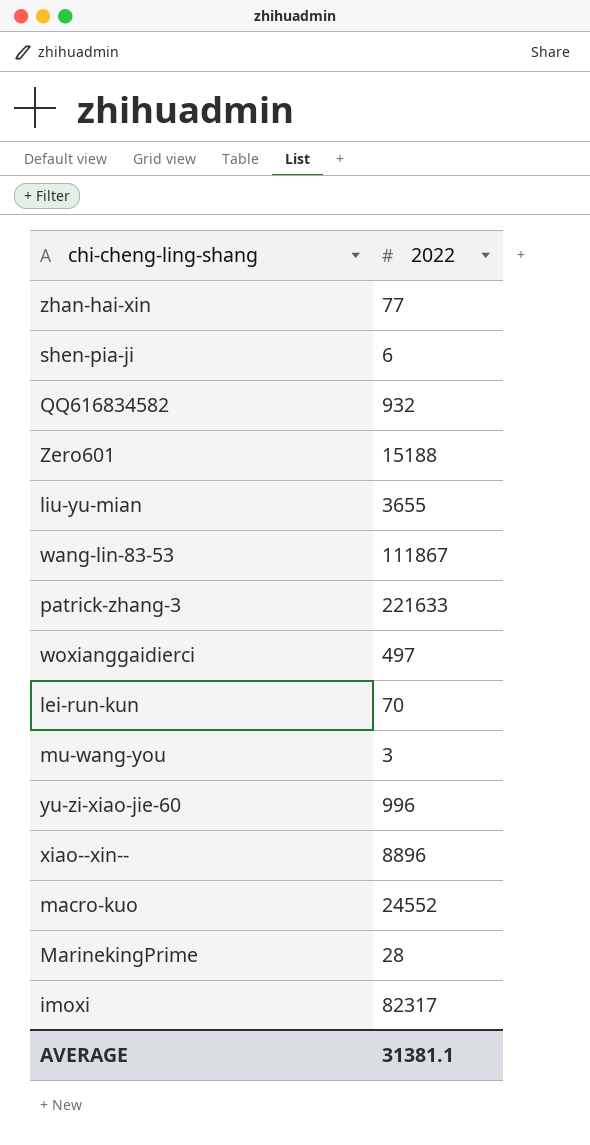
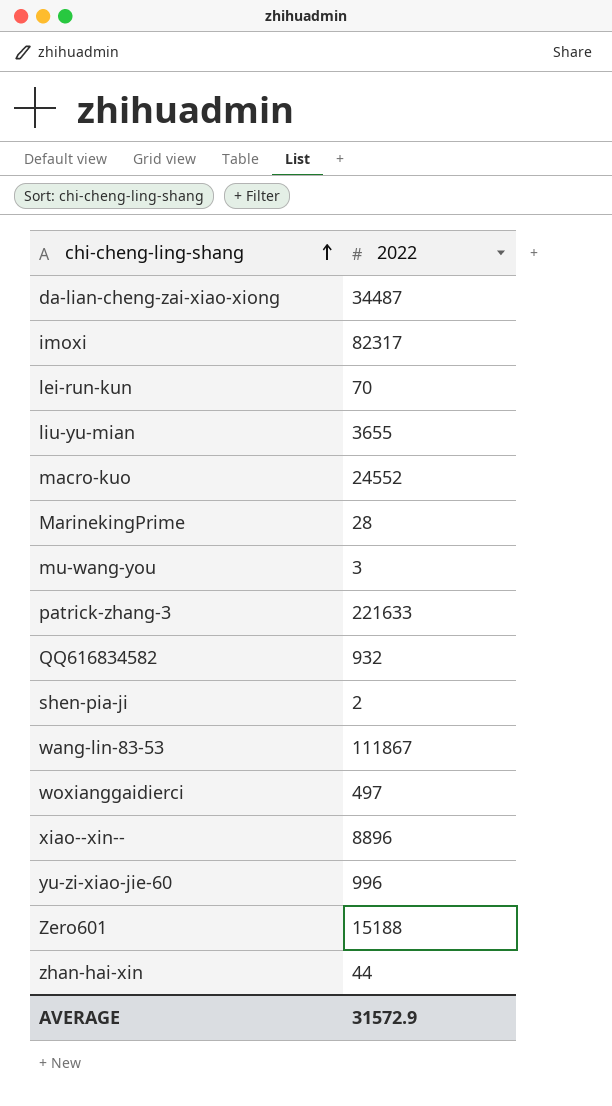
row order: none -> chi-cheng-ling-shang ascending
row da-lian-cheng-zai-xiao-xiong: none -> 34487
shen-pia-ji | 2022: 6 -> 2
zhan-hai-xin | 2022: 77 -> 44
AVERAGE | 2022: 31381.1 -> 31572.9

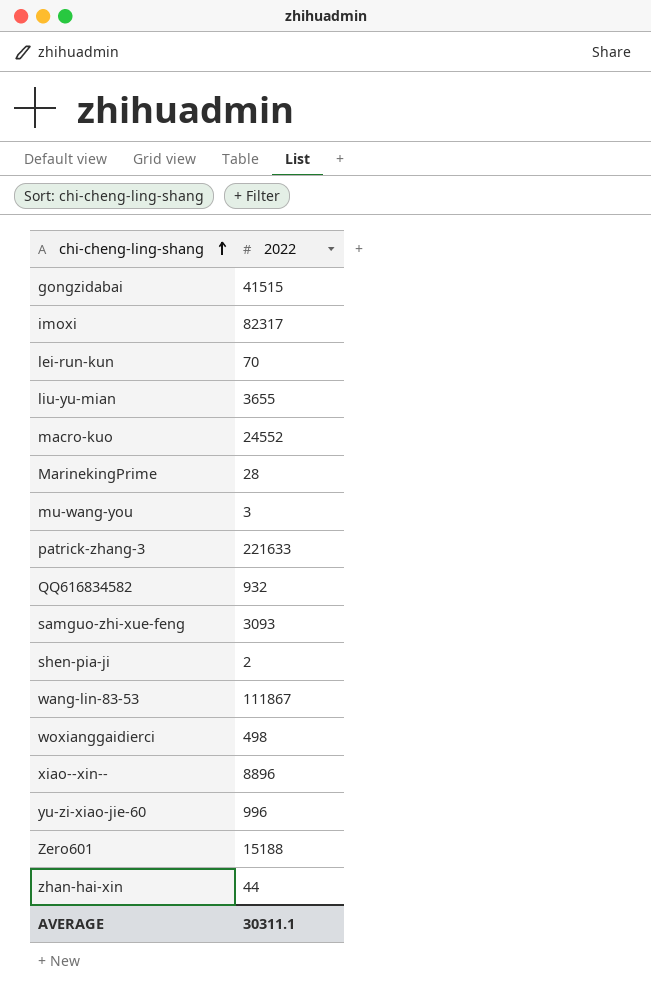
row da-lian-cheng-zai-xiao-xiong: 34487 -> none
row gongzidabai: none -> 41515
row samguo-zhi-xue-feng: none -> 3093
woxianggaidierci | 2022: 497 -> 498
AVERAGE | 2022: 31572.9 -> 30311.1

